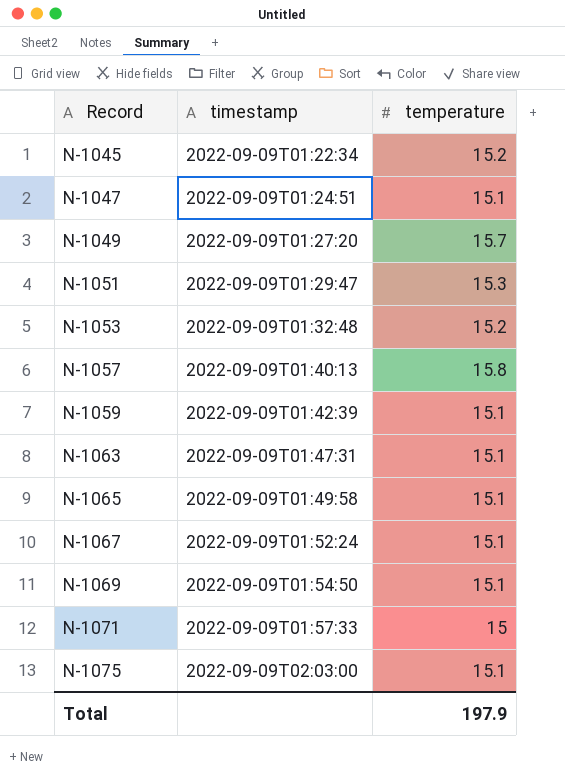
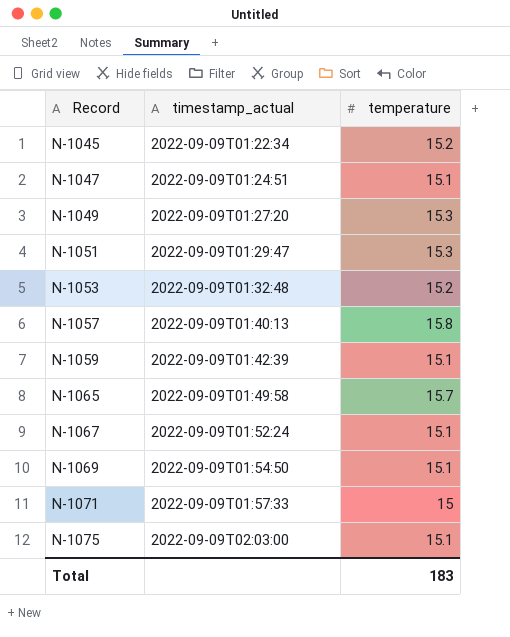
column name: timestamp -> timestamp_actual
row N-1063: 2022-09-09T01:47:31 | 15.1 -> none
N-1049 | temperature: 15.7 -> 15.3
N-1065 | temperature: 15.1 -> 15.7
Total | temperature: 197.9 -> 183

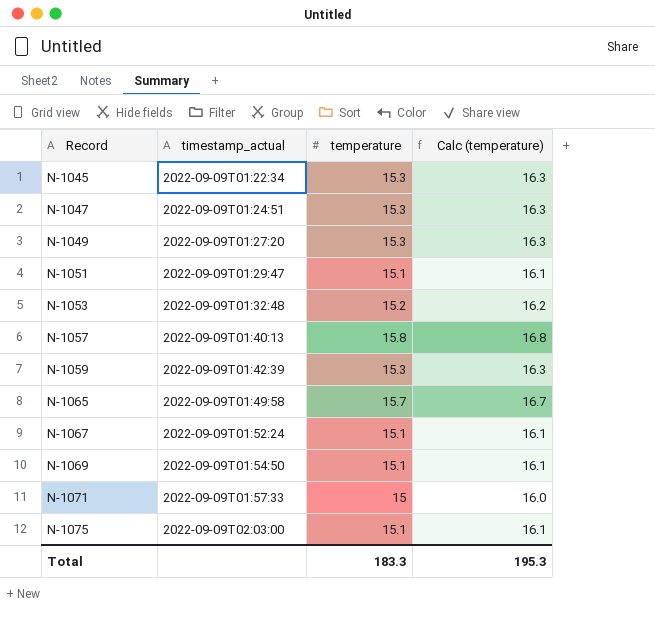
column Calc (temperature) | formula: none -> [temperature] + 1
N-1045 | temperature: 15.2 -> 15.3
N-1047 | temperature: 15.1 -> 15.3
N-1051 | temperature: 15.3 -> 15.1
N-1059 | temperature: 15.1 -> 15.3
Total | temperature: 183 -> 183.3

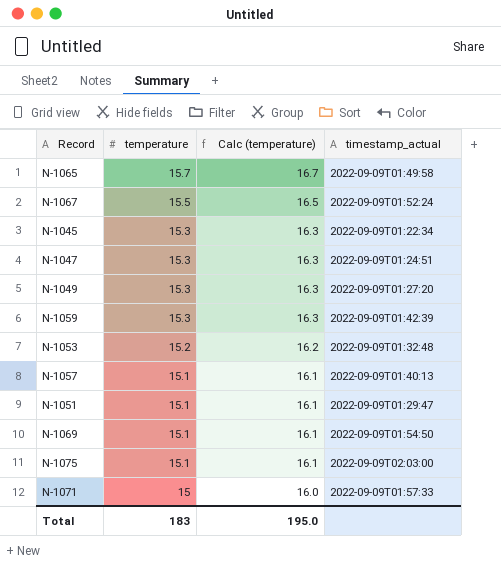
row order: Record ascending -> temperature descending
column timestamp_actual | position: 2 -> 4
N-1067 | temperature: 15.1 -> 15.5
N-1067 | Calc (temperature): 16.1 -> 16.5
N-1057 | temperature: 15.8 -> 15.1
N-1057 | Calc (temperature): 16.8 -> 16.1
Total | temperature: 183.3 -> 183
Total | Calc (temperature): 195.3 -> 195.0

